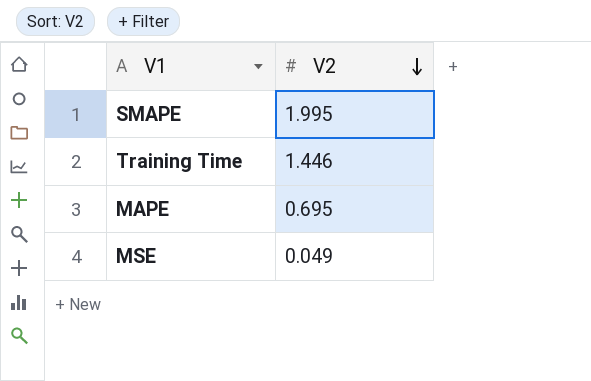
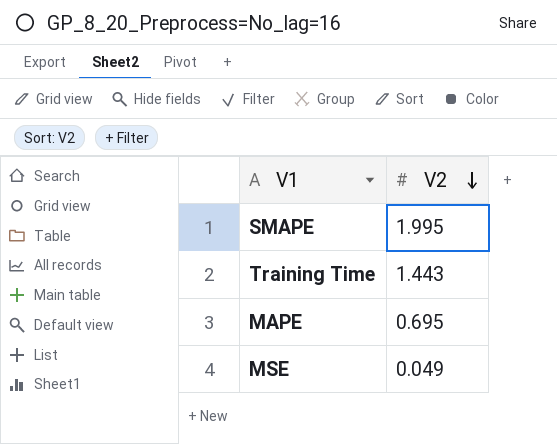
Training Time | V2: 1.446 -> 1.443

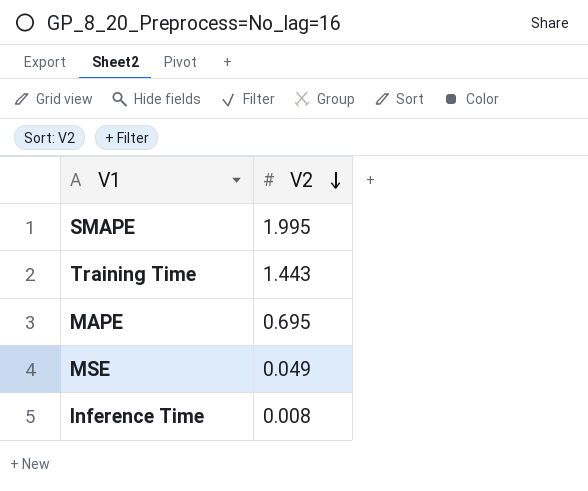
row Inference Time: none -> 0.008

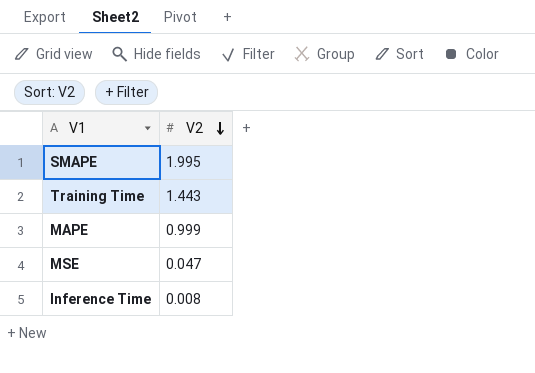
MAPE | V2: 0.695 -> 0.999
MSE | V2: 0.049 -> 0.047

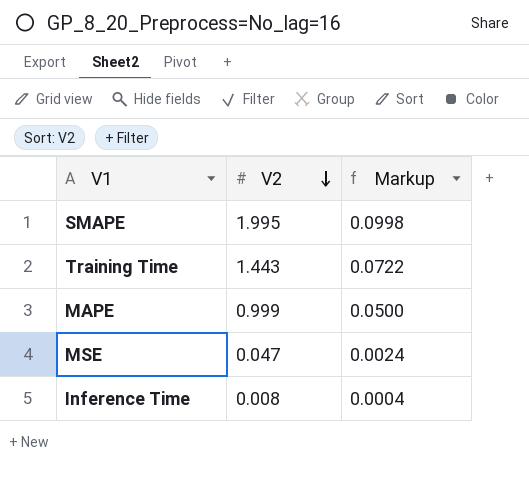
column Markup | formula: none -> [V2] * 0.05

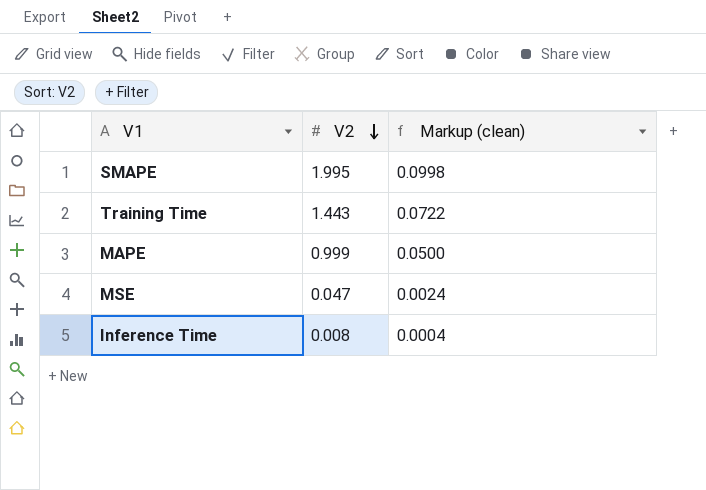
column name: Markup -> Markup (clean)

